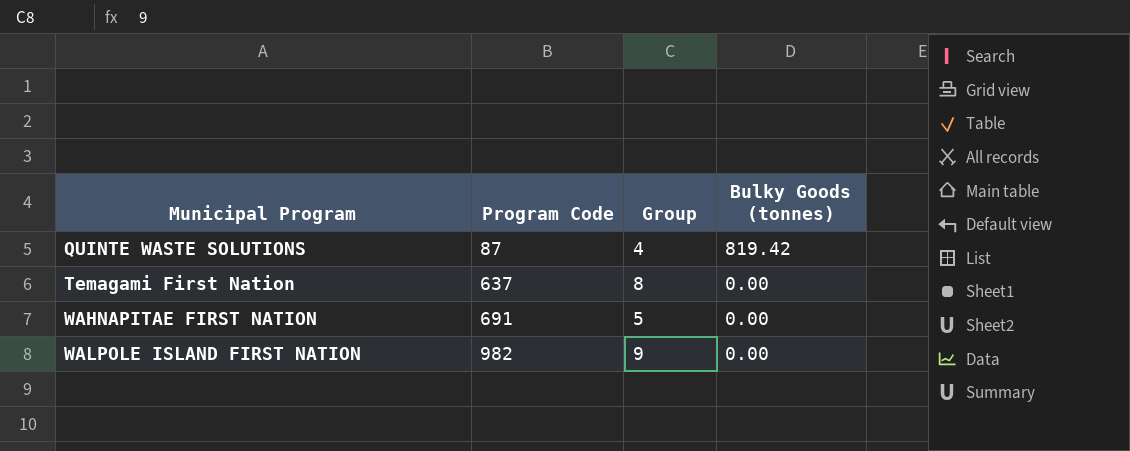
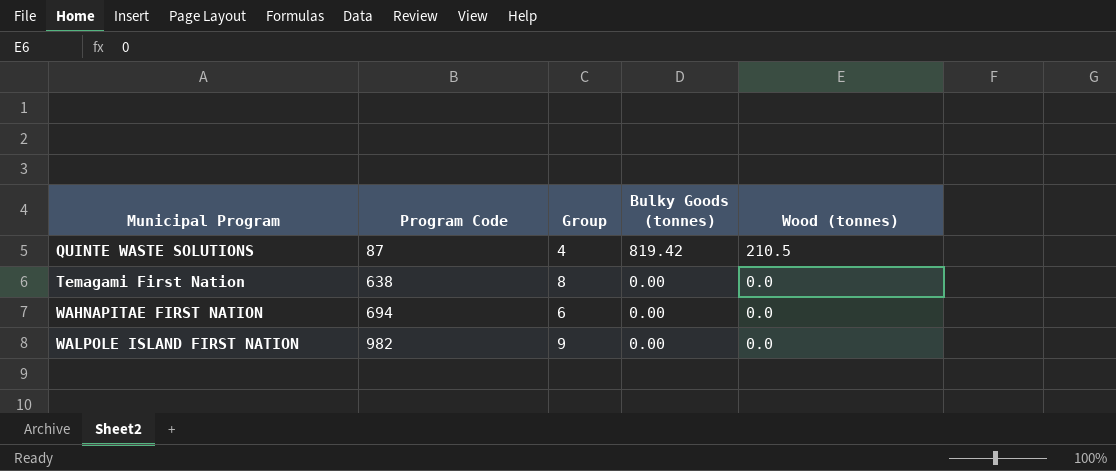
column Wood (tonnes) | position: none -> 5
Temagami First Nation | Program Code: 637 -> 638
WAHNAPITAE FIRST NATION | Program Code: 691 -> 694
WAHNAPITAE FIRST NATION | Group: 5 -> 6

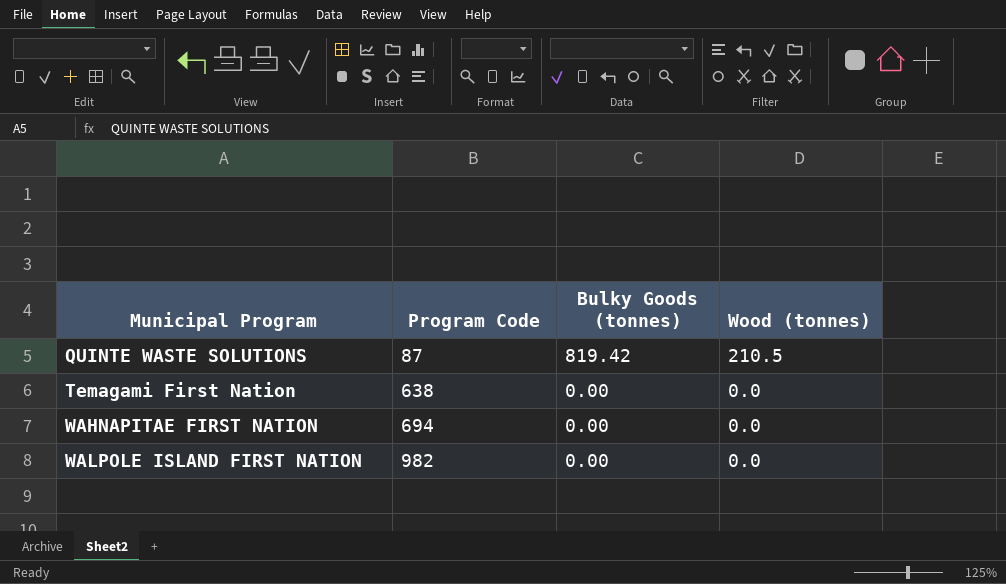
column Group | position: 3 -> none

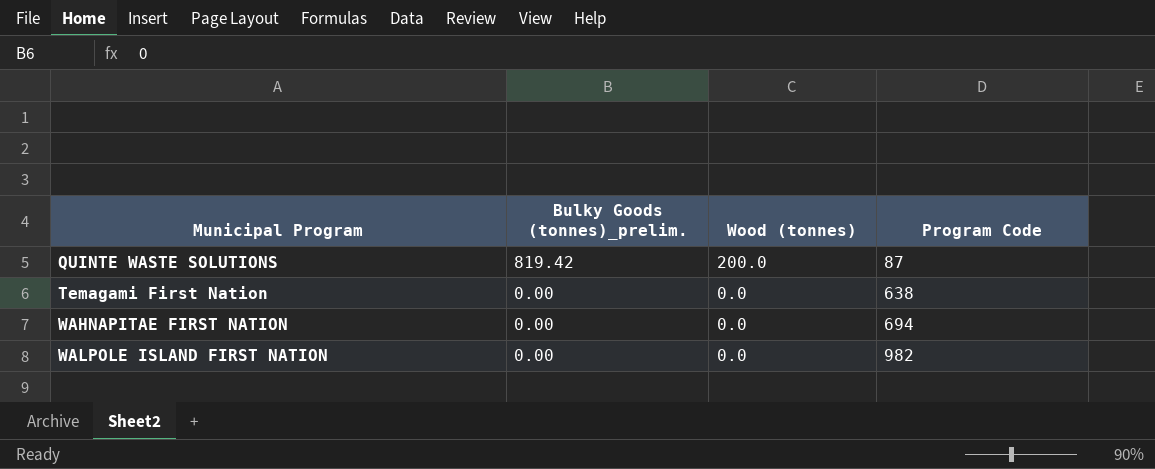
column name: Bulky Goods (tonnes) -> Bulky Goods (tonnes)_prelim.
column Program Code | position: 2 -> 4
QUINTE WASTE SOLUTIONS | Wood (tonnes): 210.5 -> 200.0

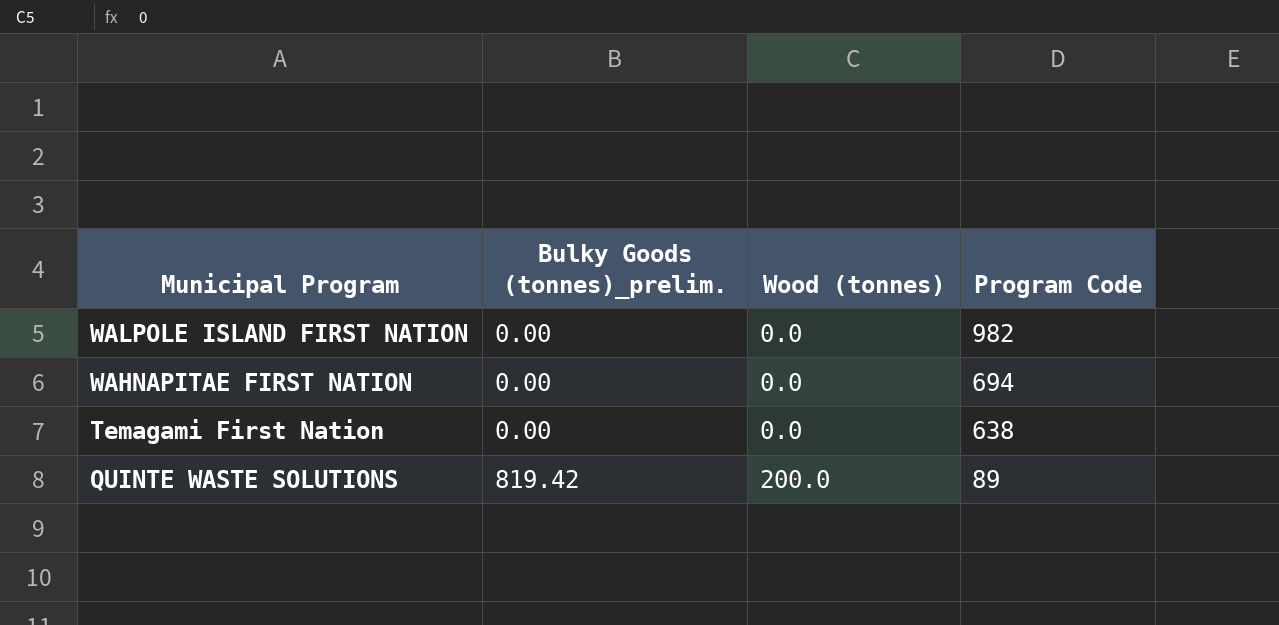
row order: Municipal Program ascending -> Municipal Program descending
QUINTE WASTE SOLUTIONS | Program Code: 87 -> 89

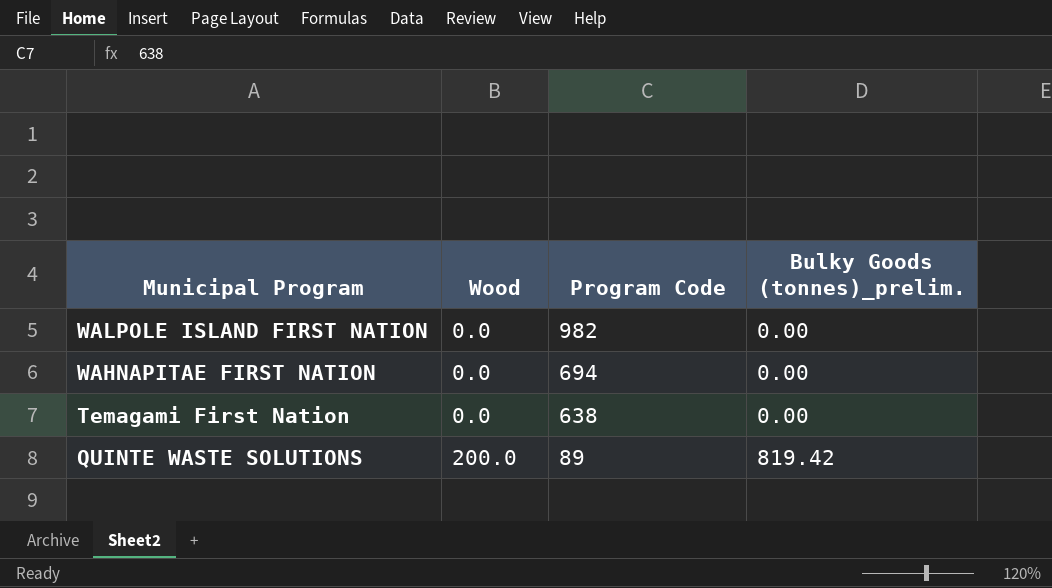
column name: Wood (tonnes) -> Wood
column Bulky Goods (tonnes)_prelim. | position: 2 -> 4

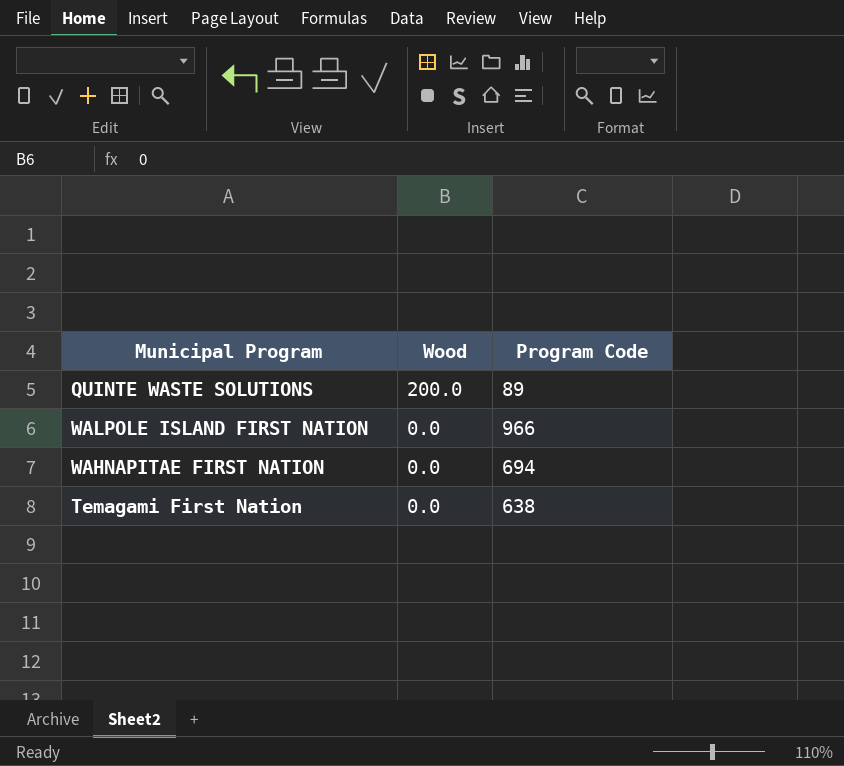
row order: Municipal Program descending -> Wood descending
column Bulky Goods (tonnes)_prelim. | position: 4 -> none
WALPOLE ISLAND FIRST NATION | Program Code: 982 -> 966

